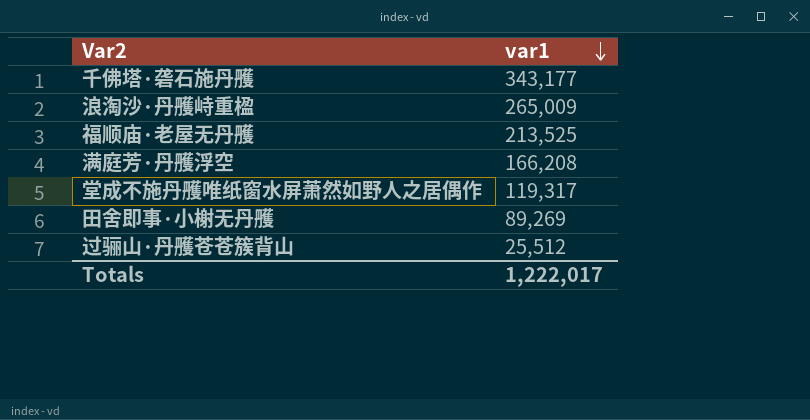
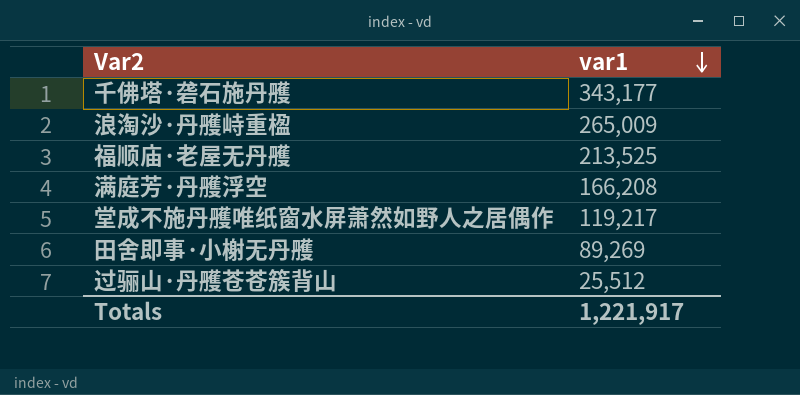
堂成不施丹雘唯纸窗水屏萧然如野人之居偶作 | var1: 119,317 -> 119,217
Totals | var1: 1,222,017 -> 1,221,917

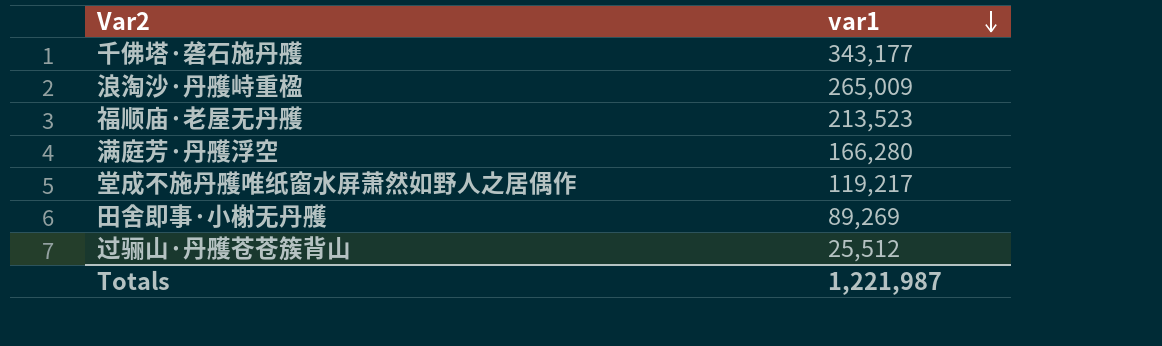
福顺庙·老屋无丹雘 | var1: 213,525 -> 213,523
满庭芳·丹雘浮空 | var1: 166,208 -> 166,280
Totals | var1: 1,221,917 -> 1,221,987

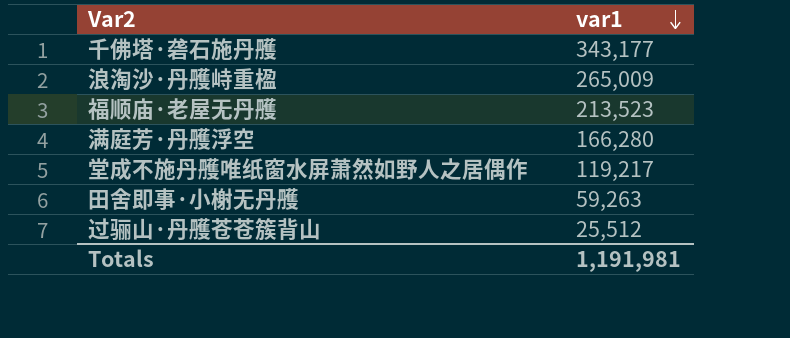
田舍即事·小榭无丹雘 | var1: 89,269 -> 59,263
Totals | var1: 1,221,987 -> 1,191,981

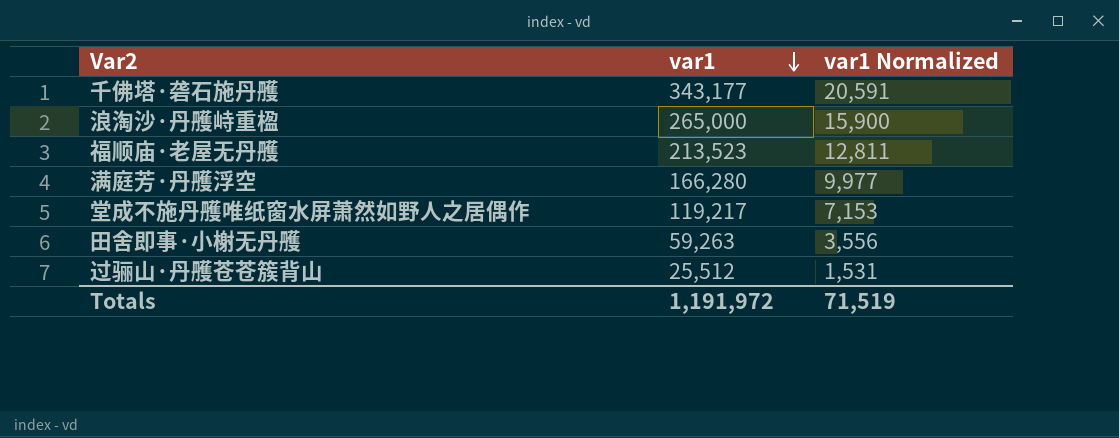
column var1 Normalized | formula: none -> [var1] * 0.06
浪淘沙·丹雘峙重楹 | var1: 265,009 -> 265,000
Totals | var1: 1,191,981 -> 1,191,972

